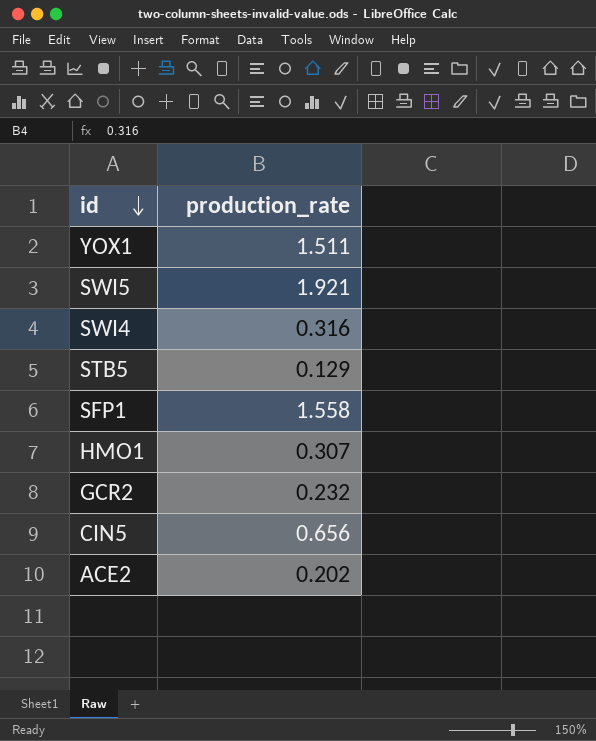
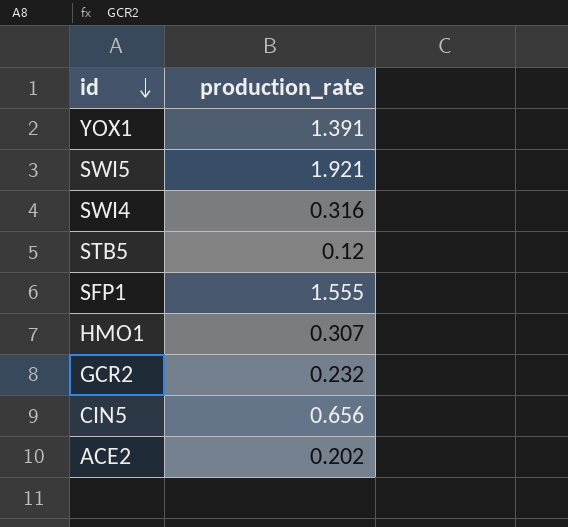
YOX1 | production_rate: 1.511 -> 1.391
STB5 | production_rate: 0.129 -> 0.12
SFP1 | production_rate: 1.558 -> 1.555

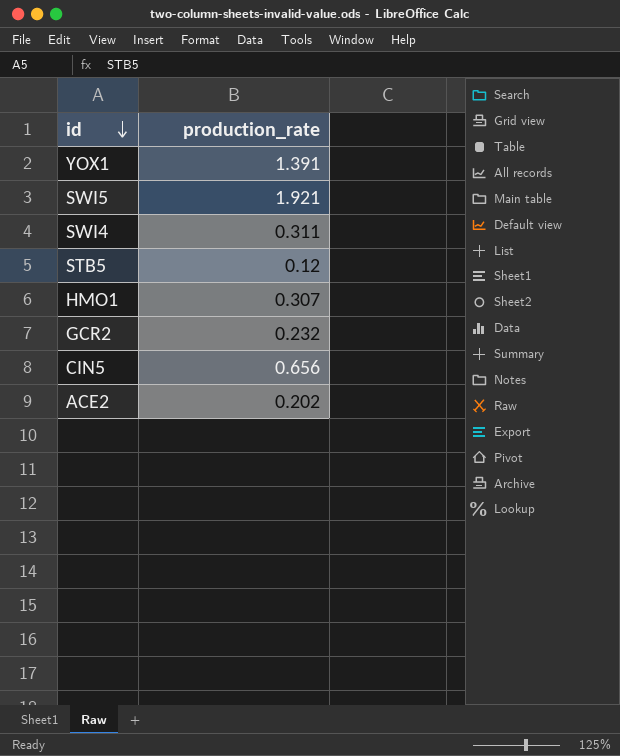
row SFP1: 1.555 -> none
SWI4 | production_rate: 0.316 -> 0.311

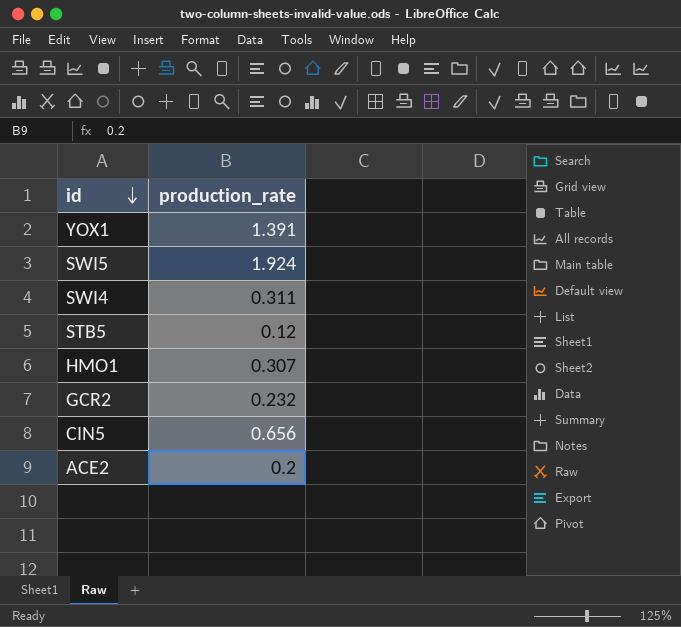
SWI5 | production_rate: 1.921 -> 1.924
ACE2 | production_rate: 0.202 -> 0.2

